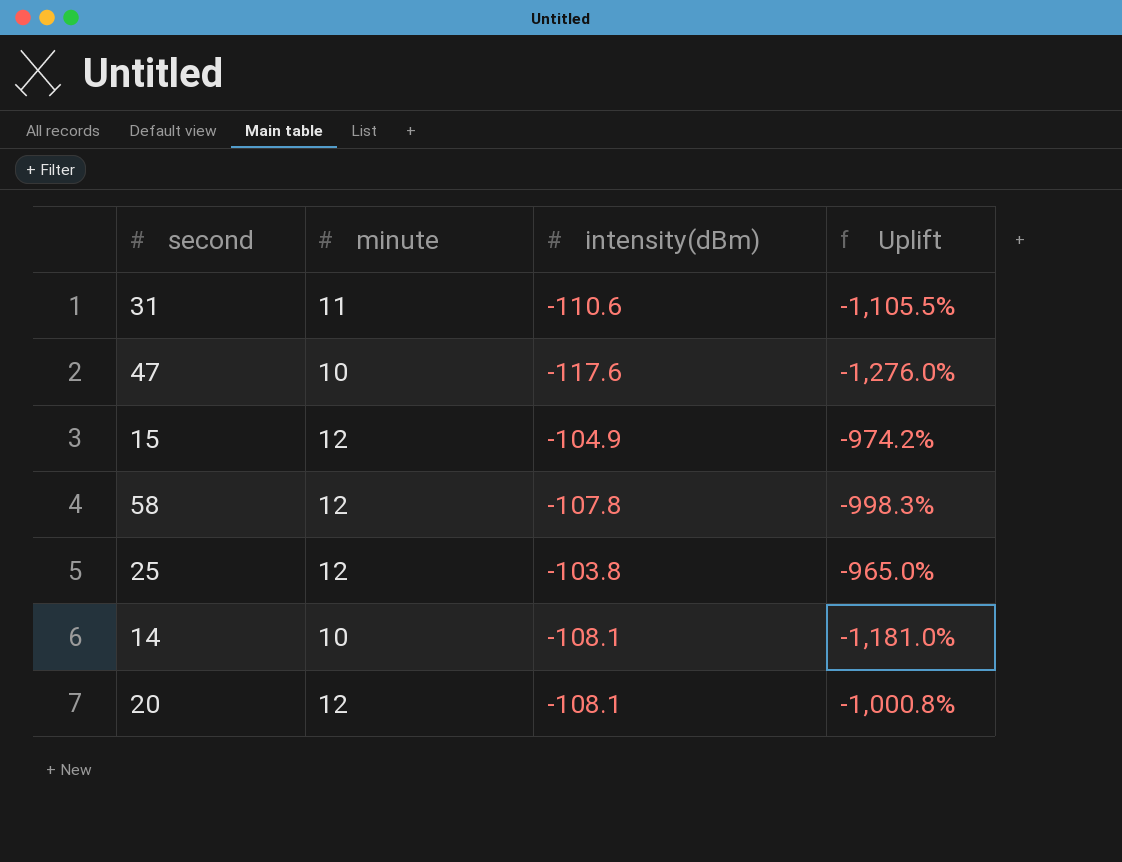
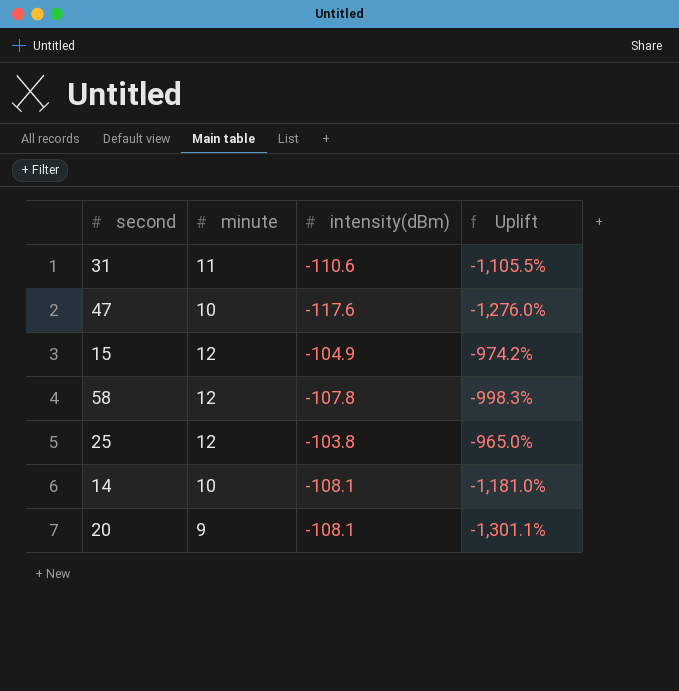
20 | minute: 12 -> 9
20 | Uplift: -1,000.8% -> -1,301.1%

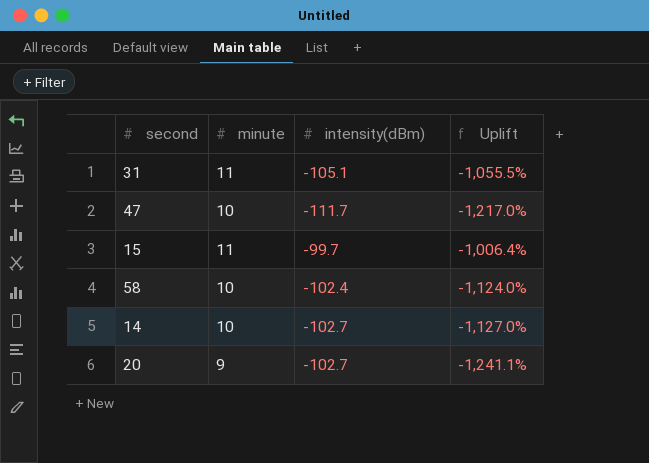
row 25: 12 | -103.8 | -965.0% -> none
31 | intensity(dBm): -110.6 -> -105.1
31 | Uplift: -1,105.5% -> -1,055.5%
47 | intensity(dBm): -117.6 -> -111.7
47 | Uplift: -1,276.0% -> -1,217.0%
15 | minute: 12 -> 11
15 | intensity(dBm): -104.9 -> -99.7
15 | Uplift: -974.2% -> -1,006.4%
58 | minute: 12 -> 10
58 | intensity(dBm): -107.8 -> -102.4
58 | Uplift: -998.3% -> -1,124.0%
14 | intensity(dBm): -108.1 -> -102.7
14 | Uplift: -1,181.0% -> -1,127.0%
20 | intensity(dBm): -108.1 -> -102.7
20 | Uplift: -1,301.1% -> -1,241.1%

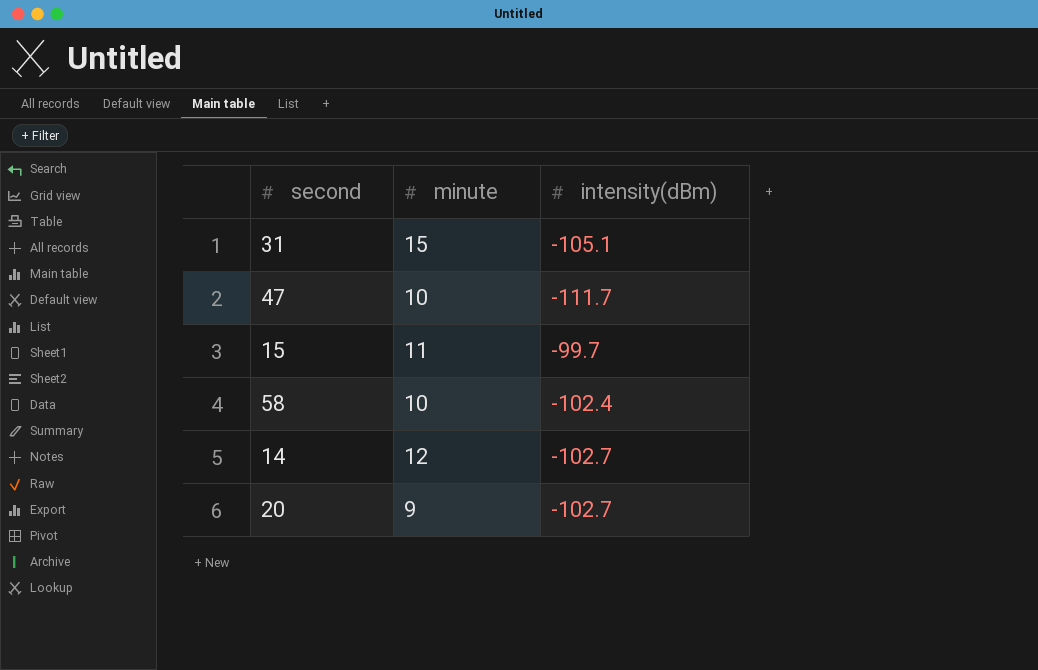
column Uplift | formula: ([intensity(dBm)] - [minute]) / [minute] -> none
31 | minute: 11 -> 15
14 | minute: 10 -> 12

